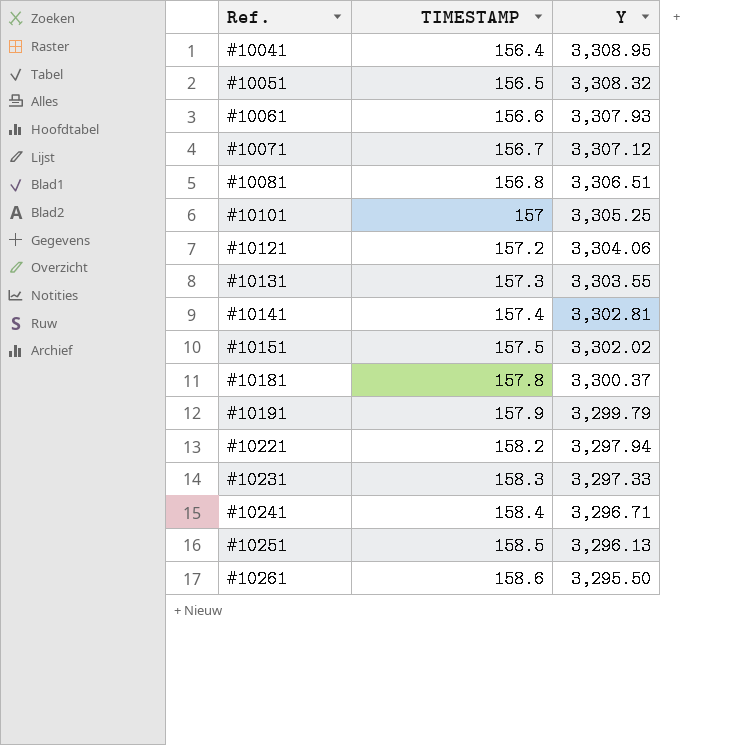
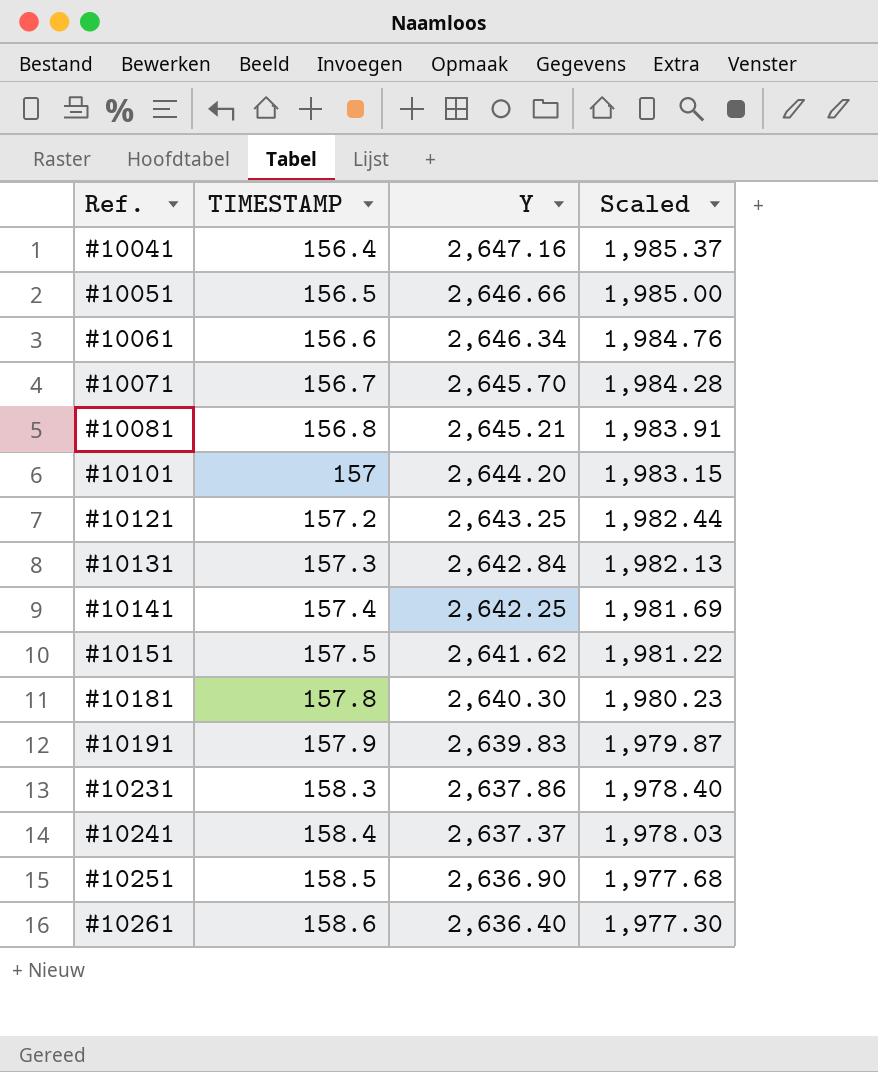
column Scaled | formula: none -> [Y] * 0.75
row #10221: 158.2 | 3,297.94 -> none
#10041 | Y: 3,308.95 -> 2,647.16
#10051 | Y: 3,308.32 -> 2,646.66
#10061 | Y: 3,307.93 -> 2,646.34
#10071 | Y: 3,307.12 -> 2,645.70
#10081 | Y: 3,306.51 -> 2,645.21
#10101 | Y: 3,305.25 -> 2,644.20
#10121 | Y: 3,304.06 -> 2,643.25
#10131 | Y: 3,303.55 -> 2,642.84
#10141 | Y: 3,302.81 -> 2,642.25
#10151 | Y: 3,302.02 -> 2,641.62
#10181 | Y: 3,300.37 -> 2,640.30
#10191 | Y: 3,299.79 -> 2,639.83
#10231 | Y: 3,297.33 -> 2,637.86
#10241 | Y: 3,296.71 -> 2,637.37
#10251 | Y: 3,296.13 -> 2,636.90
#10261 | Y: 3,295.50 -> 2,636.40

